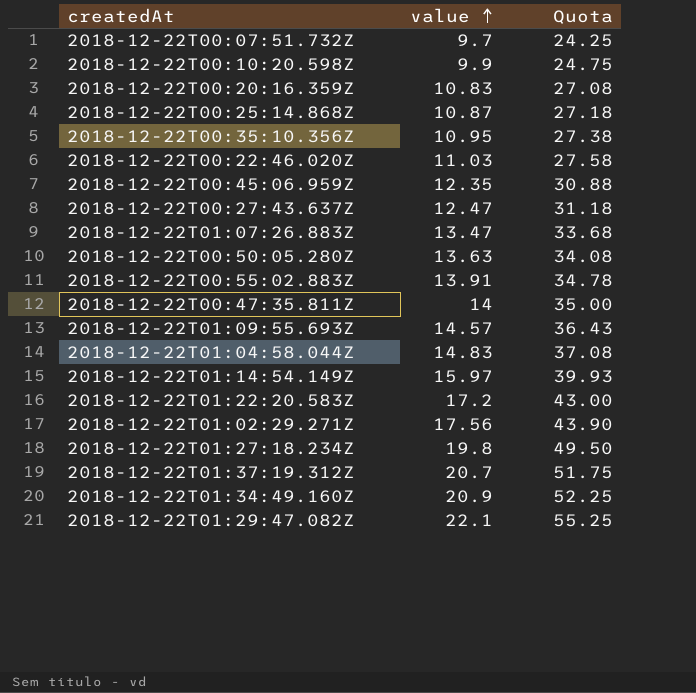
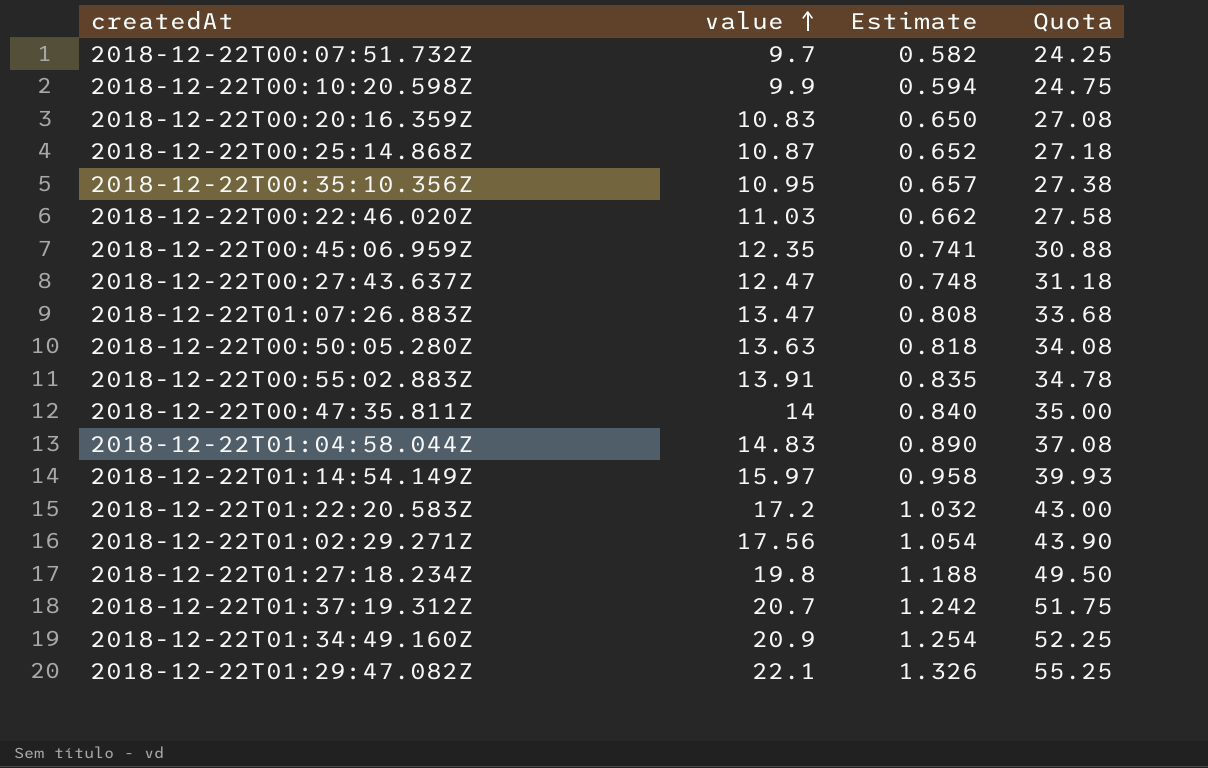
column Estimate | formula: none -> [value] * 0.06
row 2018-12-22T01:09:55.693Z: 14.57 | 36.43 -> none

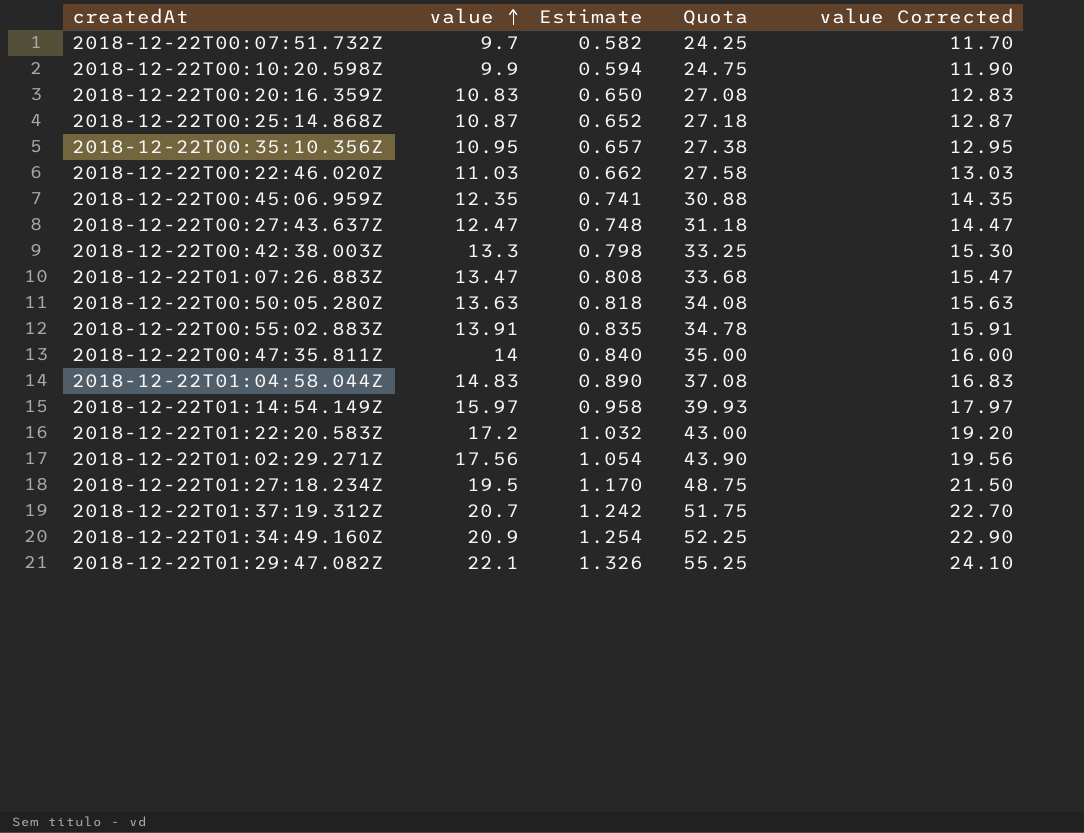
column value Corrected | formula: none -> [value] + 2
row 2018-12-22T00:42:38.003Z: none -> 13.3 | 0.798 | 33.25 | 15.30
2018-12-22T01:27:18.234Z | value: 19.8 -> 19.5
2018-12-22T01:27:18.234Z | Estimate: 1.188 -> 1.170
2018-12-22T01:27:18.234Z | Quota: 49.50 -> 48.75

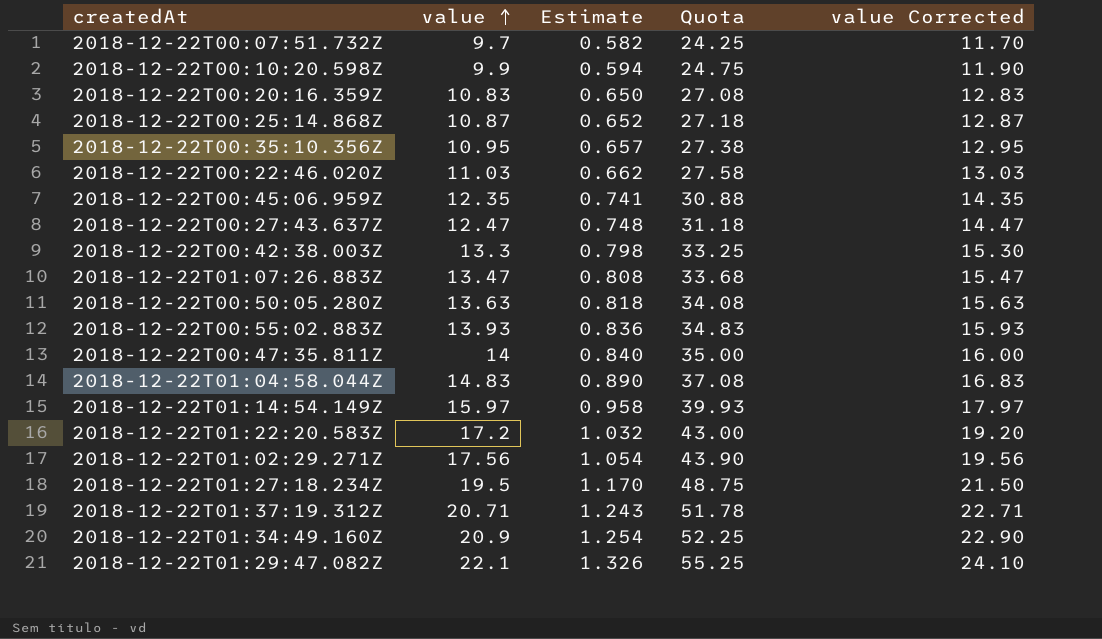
2018-12-22T00:55:02.883Z | value: 13.91 -> 13.93
2018-12-22T00:55:02.883Z | Estimate: 0.835 -> 0.836
2018-12-22T00:55:02.883Z | Quota: 34.78 -> 34.83
2018-12-22T00:55:02.883Z | value Corrected: 15.91 -> 15.93
2018-12-22T01:37:19.312Z | value: 20.7 -> 20.71
2018-12-22T01:37:19.312Z | Estimate: 1.242 -> 1.243
2018-12-22T01:37:19.312Z | Quota: 51.75 -> 51.78
2018-12-22T01:37:19.312Z | value Corrected: 22.70 -> 22.71

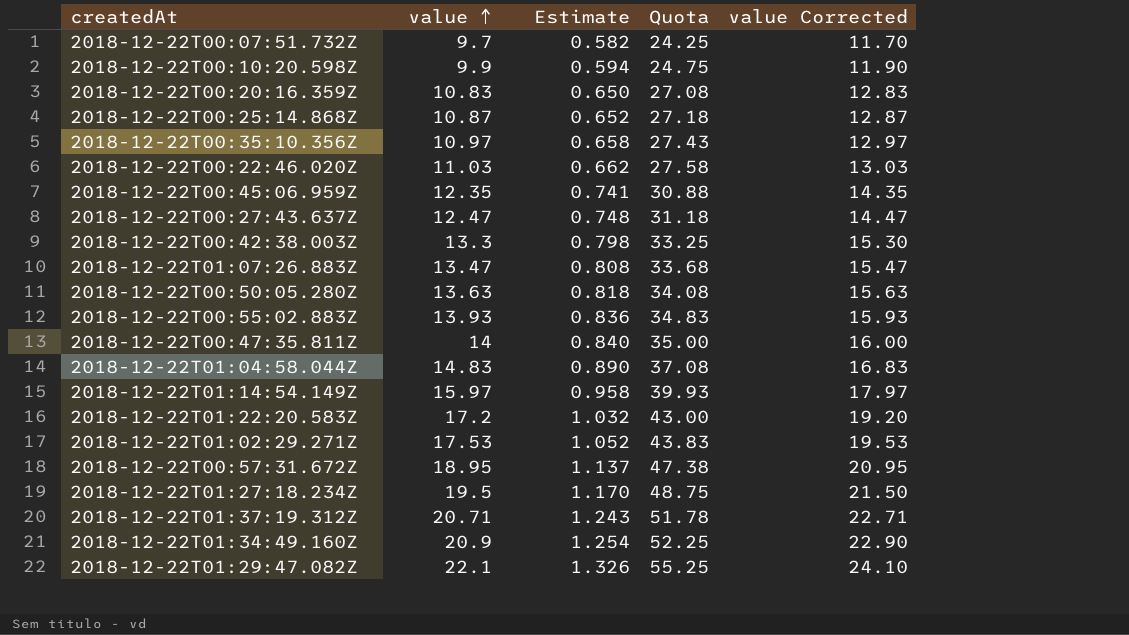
2018-12-22T00:35:10.356Z | value: 10.95 -> 10.97
2018-12-22T00:35:10.356Z | Estimate: 0.657 -> 0.658
2018-12-22T00:35:10.356Z | Quota: 27.38 -> 27.43
2018-12-22T00:35:10.356Z | value Corrected: 12.95 -> 12.97
2018-12-22T01:02:29.271Z | value: 17.56 -> 17.53
2018-12-22T01:02:29.271Z | Estimate: 1.054 -> 1.052
2018-12-22T01:02:29.271Z | Quota: 43.90 -> 43.83
2018-12-22T01:02:29.271Z | value Corrected: 19.56 -> 19.53
row 2018-12-22T00:57:31.672Z: none -> 18.95 | 1.137 | 47.38 | 20.95

